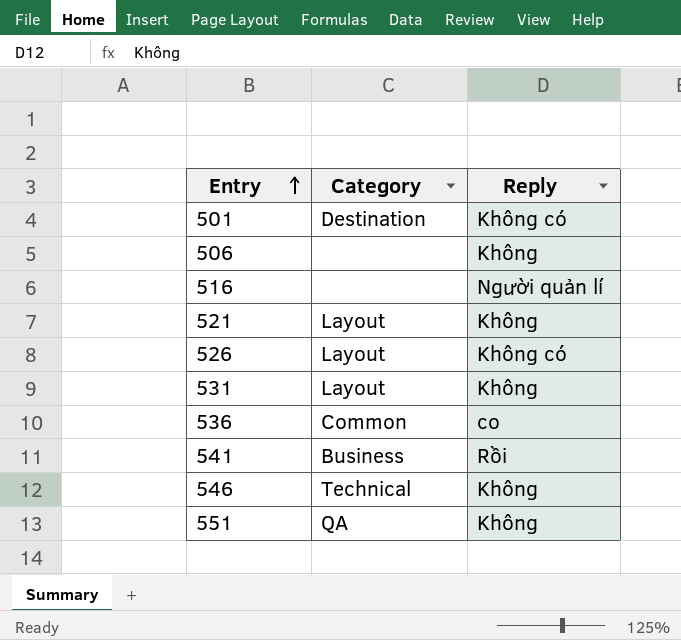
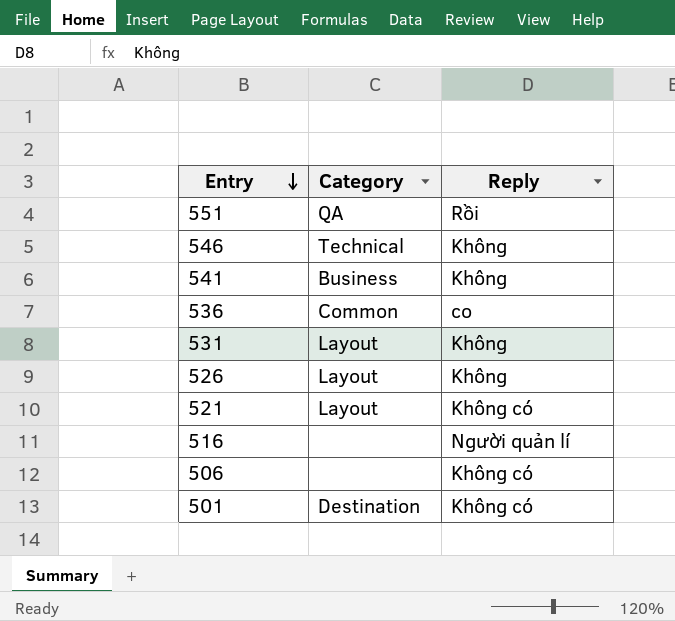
row order: Entry ascending -> Entry descending
551 | Reply: Không -> Rồi
541 | Reply: Rồi -> Không
526 | Reply: Không có -> Không
521 | Reply: Không -> Không có
506 | Reply: Không -> Không có

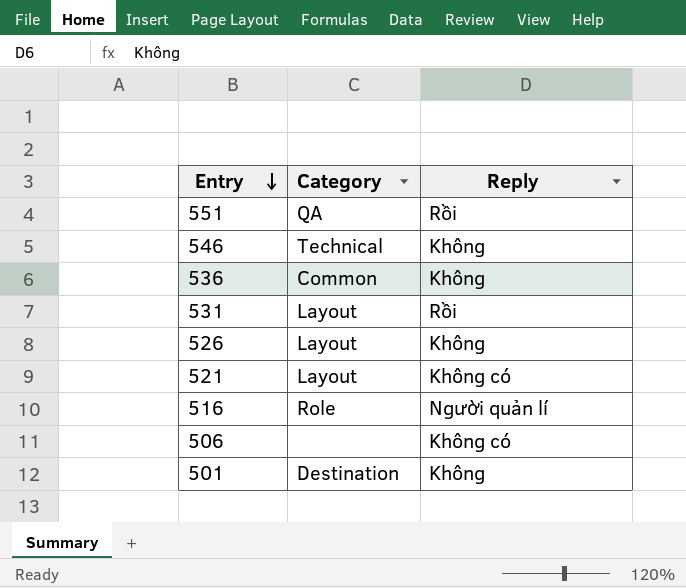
row 541: Business | Không -> none
536 | Reply: co -> Không
531 | Reply: Không -> Rồi
516 | Category: none -> Role
501 | Reply: Không có -> Không

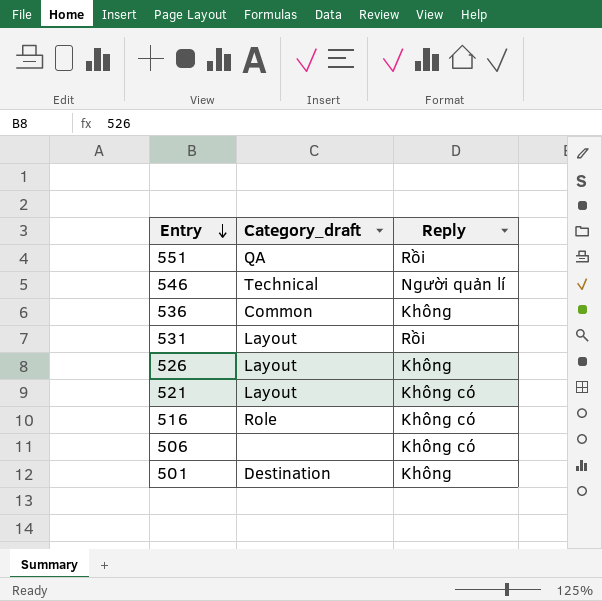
column name: Category -> Category_draft
546 | Reply: Không -> Người quản lí
516 | Reply: Người quản lí -> Không có

